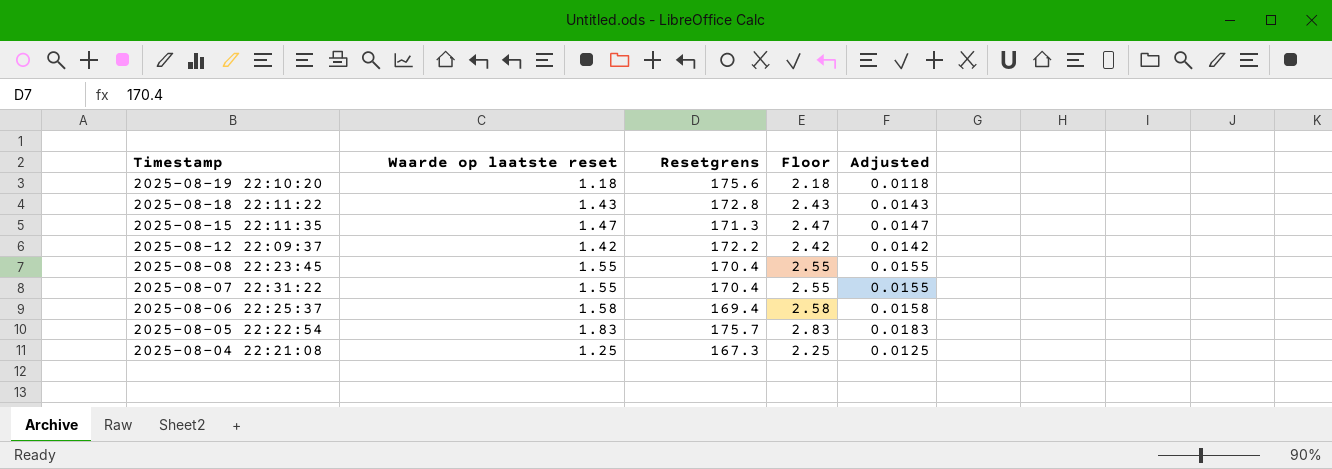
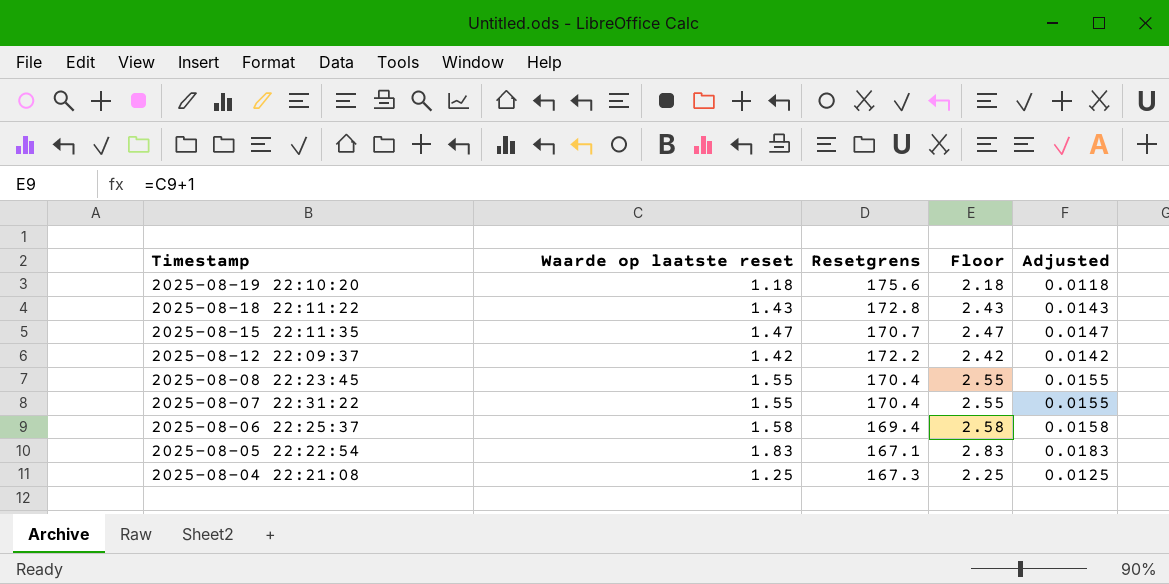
2025-08-15 22:11:35 | Resetgrens: 171.3 -> 170.7
2025-08-05 22:22:54 | Resetgrens: 175.7 -> 167.1

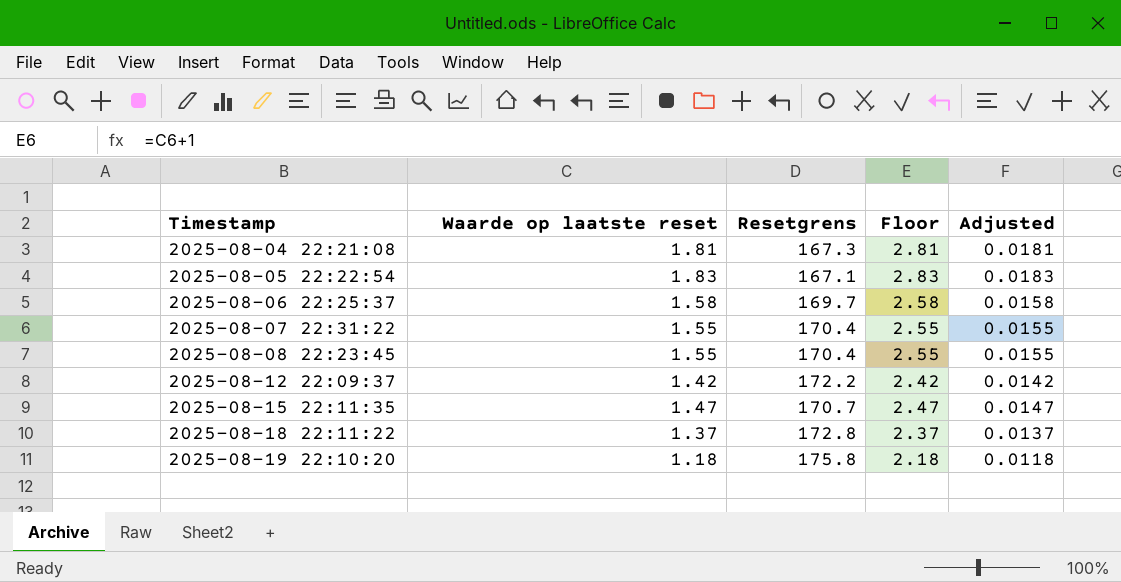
row order: Timestamp descending -> Timestamp ascending
2025-08-04 22:21:08 | Waarde op laatste reset: 1.25 -> 1.81
2025-08-04 22:21:08 | Floor: 2.25 -> 2.81
2025-08-04 22:21:08 | Adjusted: 0.0125 -> 0.0181
2025-08-06 22:25:37 | Resetgrens: 169.4 -> 169.7
2025-08-18 22:11:22 | Waarde op laatste reset: 1.43 -> 1.37
2025-08-18 22:11:22 | Floor: 2.43 -> 2.37
2025-08-18 22:11:22 | Adjusted: 0.0143 -> 0.0137
2025-08-19 22:10:20 | Resetgrens: 175.6 -> 175.8

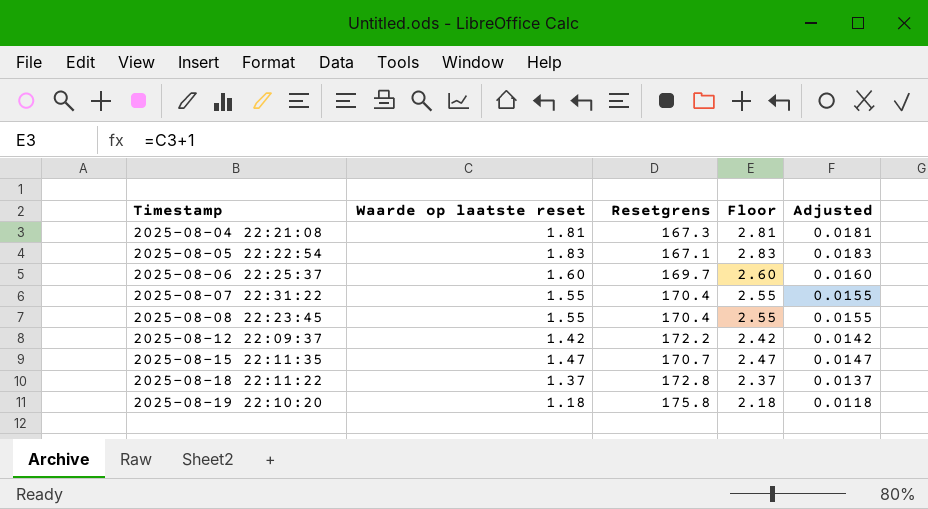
2025-08-06 22:25:37 | Waarde op laatste reset: 1.58 -> 1.60
2025-08-06 22:25:37 | Floor: 2.58 -> 2.60
2025-08-06 22:25:37 | Adjusted: 0.0158 -> 0.0160

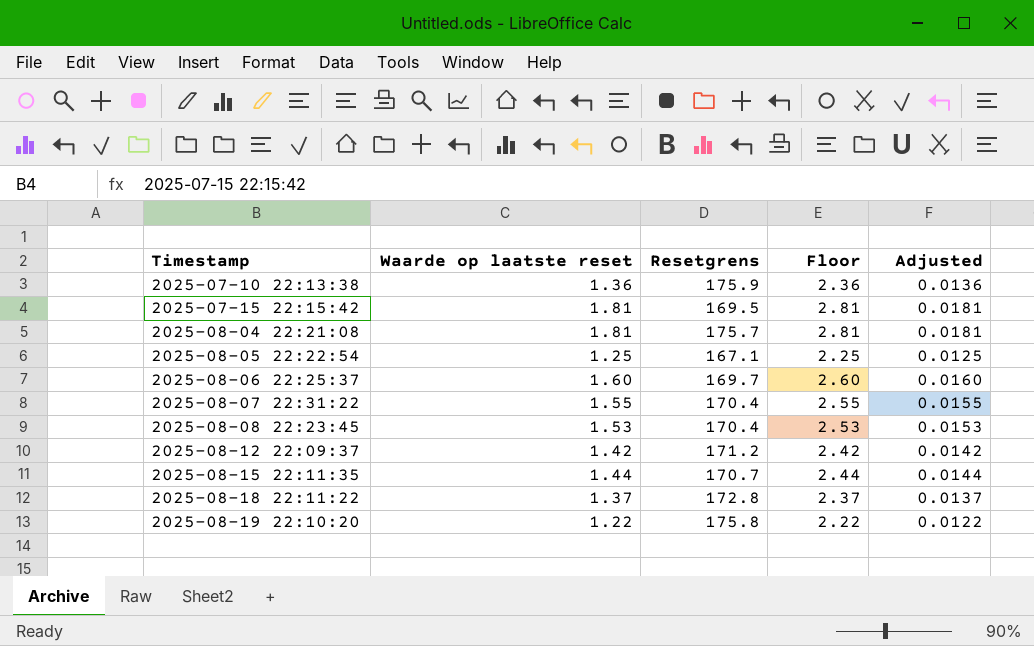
row 2025-07-10 22:13:38: none -> 1.36 | 175.9 | 2.36 | 0.0136
row 2025-07-15 22:15:42: none -> 1.81 | 169.5 | 2.81 | 0.0181
2025-08-04 22:21:08 | Resetgrens: 167.3 -> 175.7
2025-08-05 22:22:54 | Waarde op laatste reset: 1.83 -> 1.25
2025-08-05 22:22:54 | Floor: 2.83 -> 2.25
2025-08-05 22:22:54 | Adjusted: 0.0183 -> 0.0125
2025-08-08 22:23:45 | Waarde op laatste reset: 1.55 -> 1.53
2025-08-08 22:23:45 | Floor: 2.55 -> 2.53
2025-08-08 22:23:45 | Adjusted: 0.0155 -> 0.0153
2025-08-12 22:09:37 | Resetgrens: 172.2 -> 171.2
2025-08-15 22:11:35 | Waarde op laatste reset: 1.47 -> 1.44
2025-08-15 22:11:35 | Floor: 2.47 -> 2.44
2025-08-15 22:11:35 | Adjusted: 0.0147 -> 0.0144
2025-08-19 22:10:20 | Waarde op laatste reset: 1.18 -> 1.22
2025-08-19 22:10:20 | Floor: 2.18 -> 2.22
2025-08-19 22:10:20 | Adjusted: 0.0118 -> 0.0122

